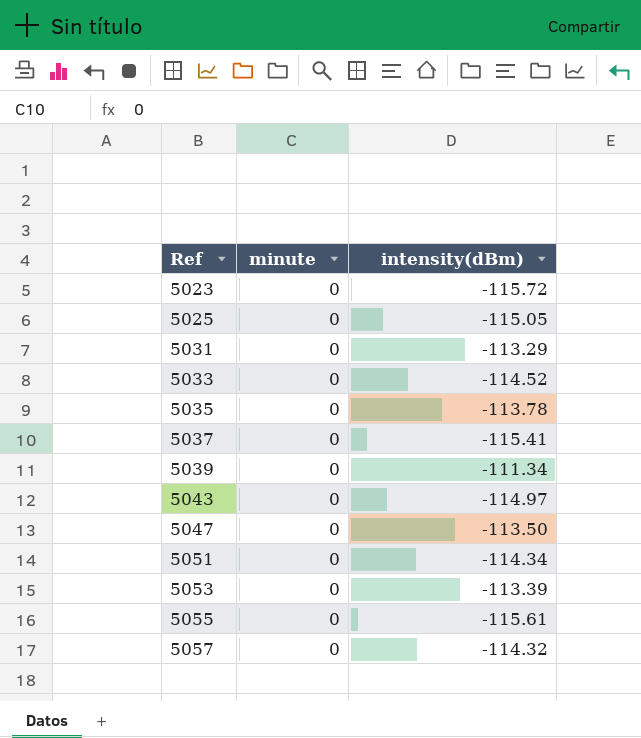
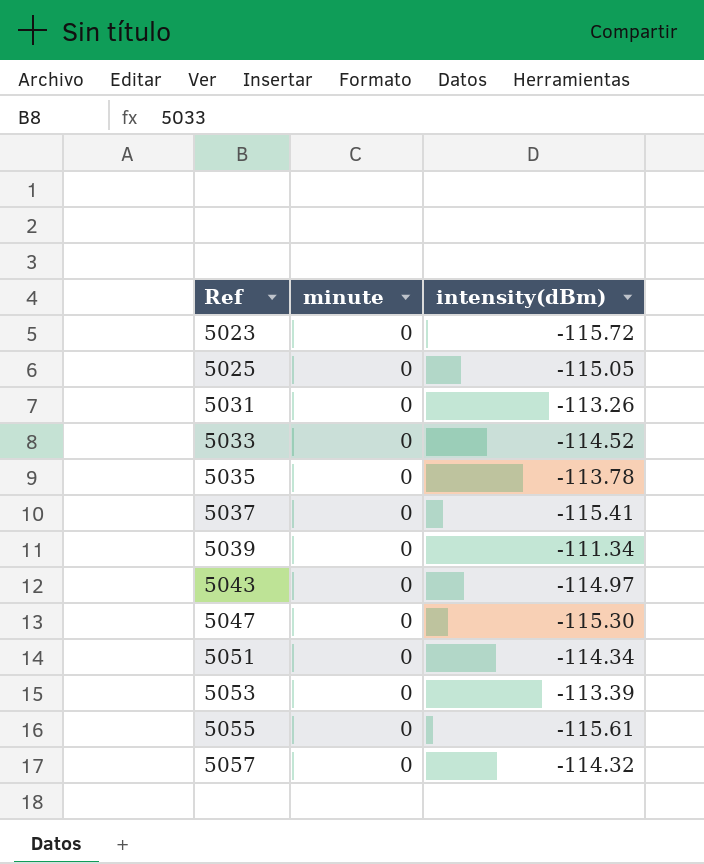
5031 | intensity(dBm): -113.29 -> -113.26
5047 | intensity(dBm): -113.50 -> -115.30

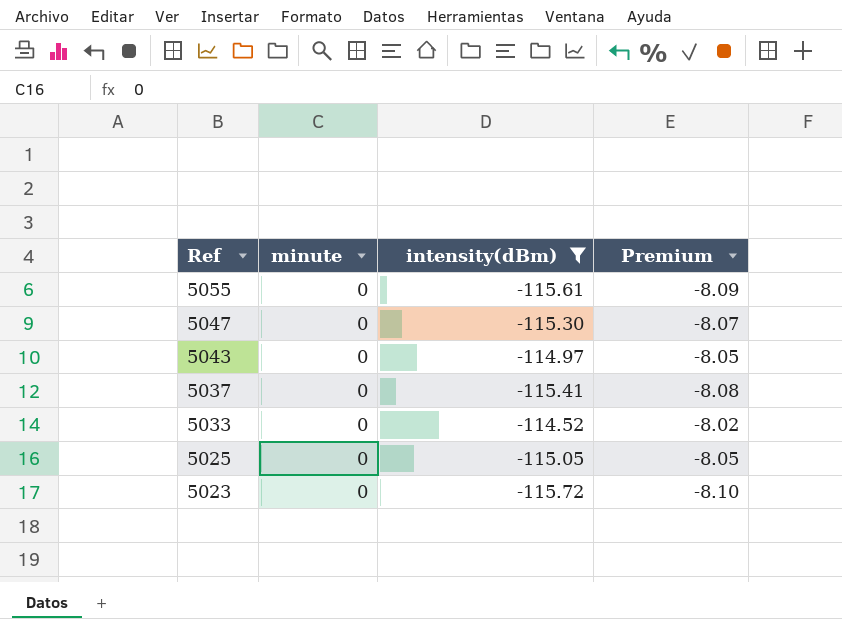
filter: none -> intensity(dBm) <= -114.52
row order: Ref ascending -> Ref descending
column Premium | formula: none -> [intensity(dBm)] * 0.07

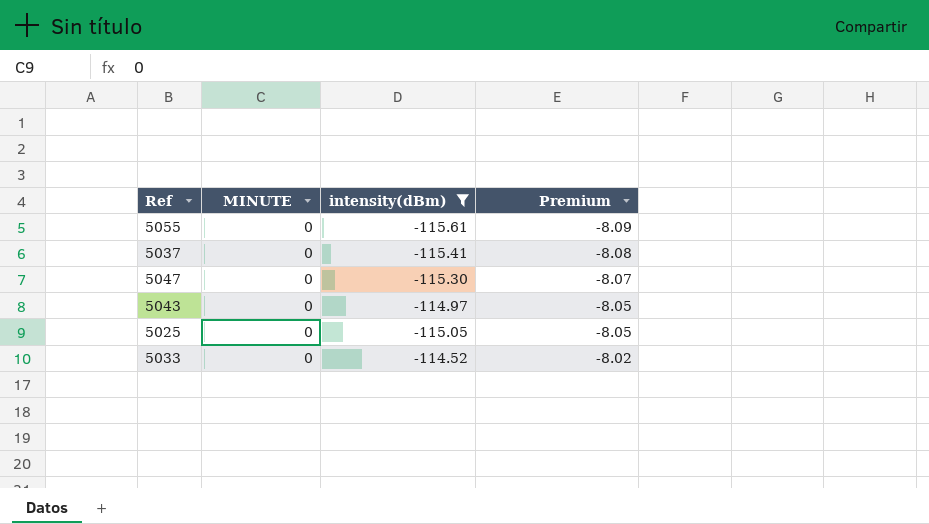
row order: Ref descending -> Premium ascending
column name: minute -> MINUTE
row 5023: 0 | -115.72 | -8.10 -> none

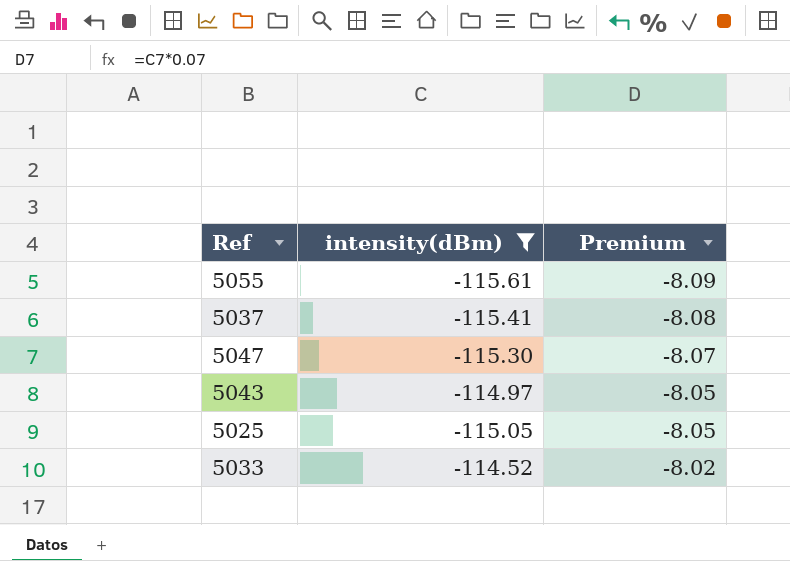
column MINUTE | position: 2 -> none

